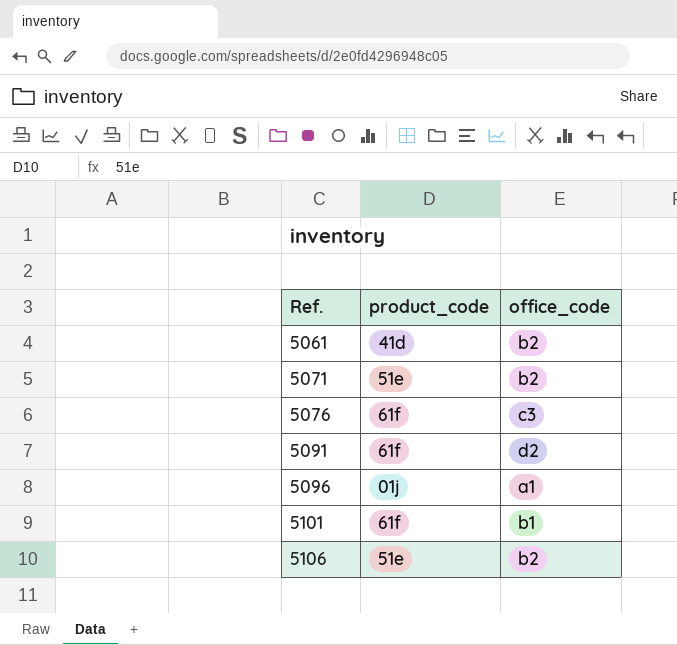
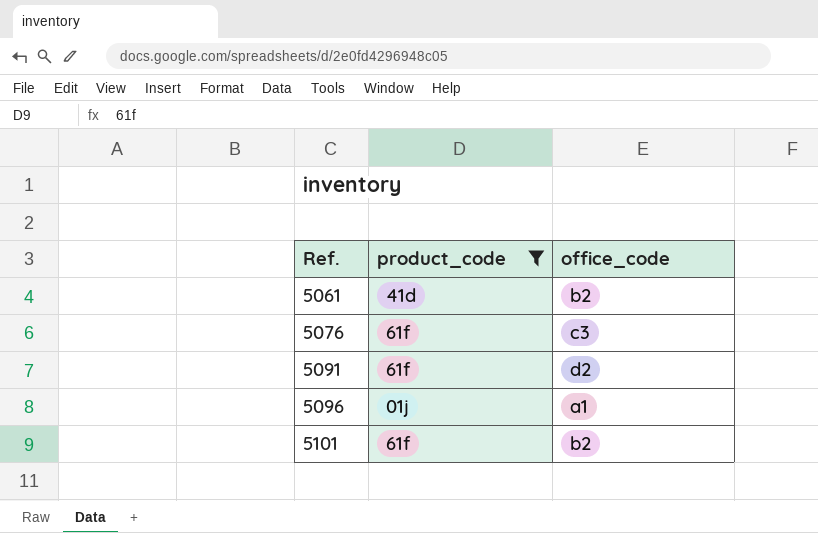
filter: none -> product_code != 51e
5101 | office_code: b1 -> b2

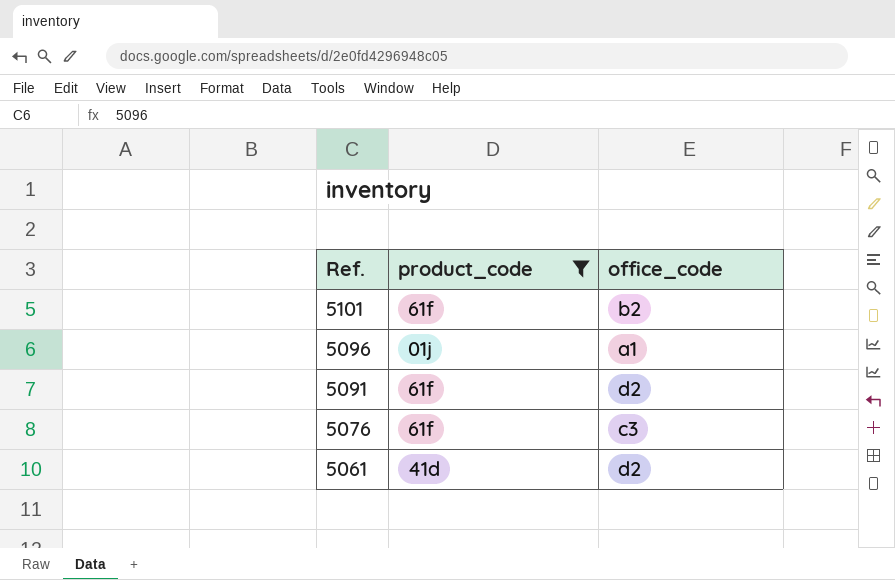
row order: Ref. ascending -> Ref. descending
5061 | office_code: b2 -> d2

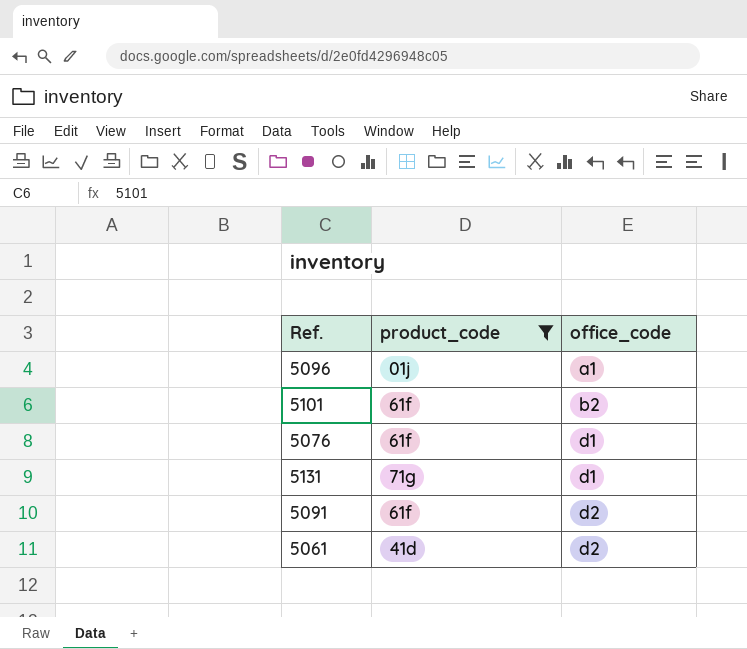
row order: Ref. descending -> office_code ascending
5076 | office_code: c3 -> d1
row 5131: none -> 71g | d1

